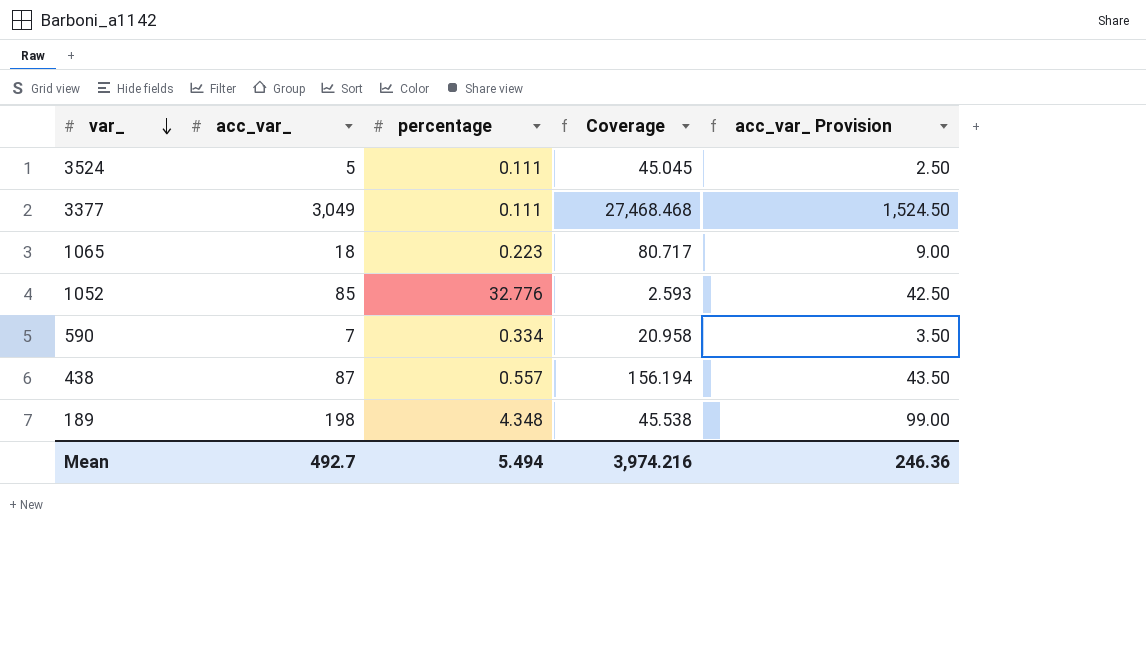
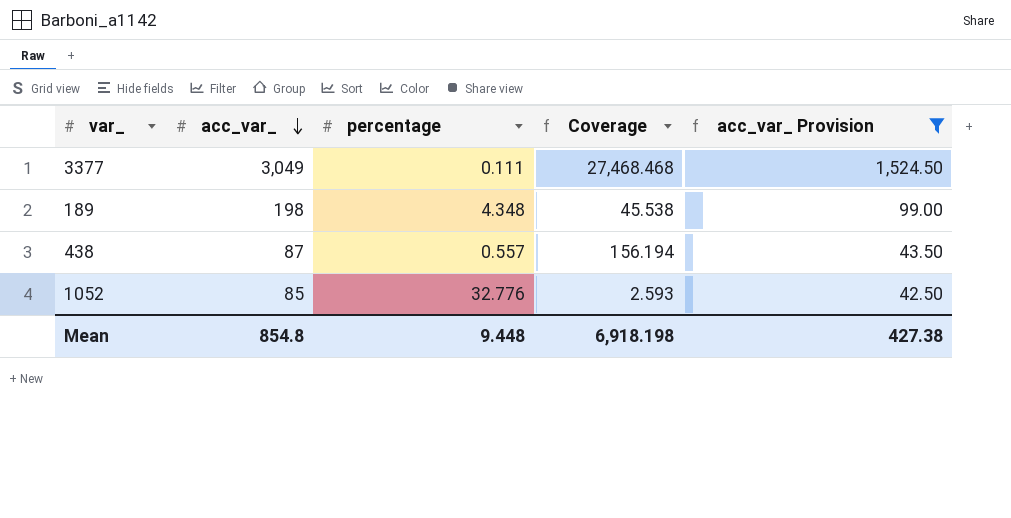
filter: none -> acc_var_ Provision >= 42.50
row order: var_ descending -> acc_var_ descending
Mean | acc_var_: 492.7 -> 854.8
Mean | percentage: 5.494 -> 9.448
Mean | Coverage: 3,974.216 -> 6,918.198
Mean | acc_var_ Provision: 246.36 -> 427.38

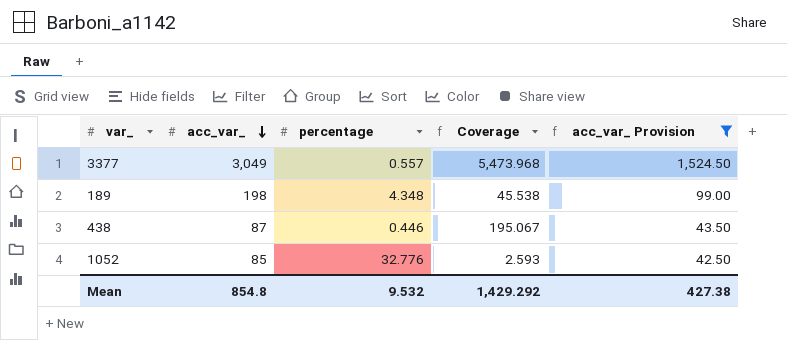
3377 | percentage: 0.111 -> 0.557
3377 | Coverage: 27,468.468 -> 5,473.968
438 | percentage: 0.557 -> 0.446
438 | Coverage: 156.194 -> 195.067
Mean | percentage: 9.448 -> 9.532
Mean | Coverage: 6,918.198 -> 1,429.292

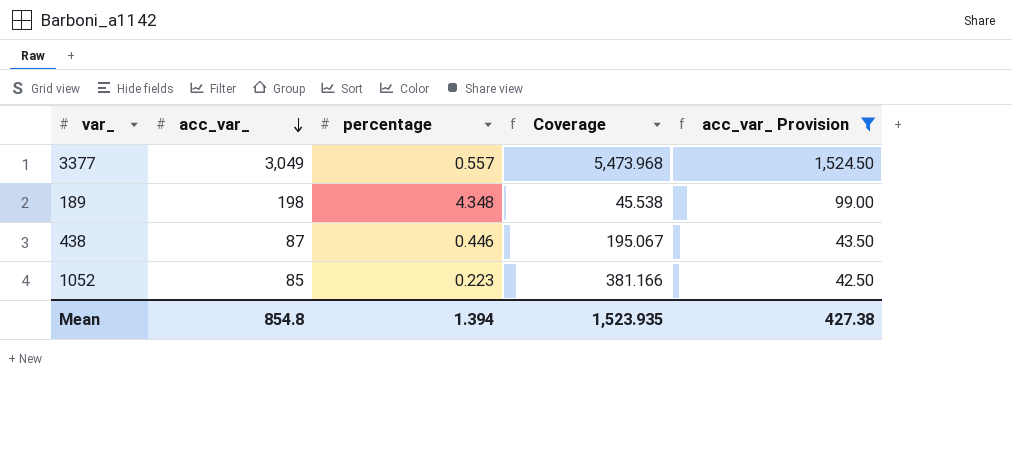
1052 | percentage: 32.776 -> 0.223
1052 | Coverage: 2.593 -> 381.166
Mean | percentage: 9.532 -> 1.394
Mean | Coverage: 1,429.292 -> 1,523.935

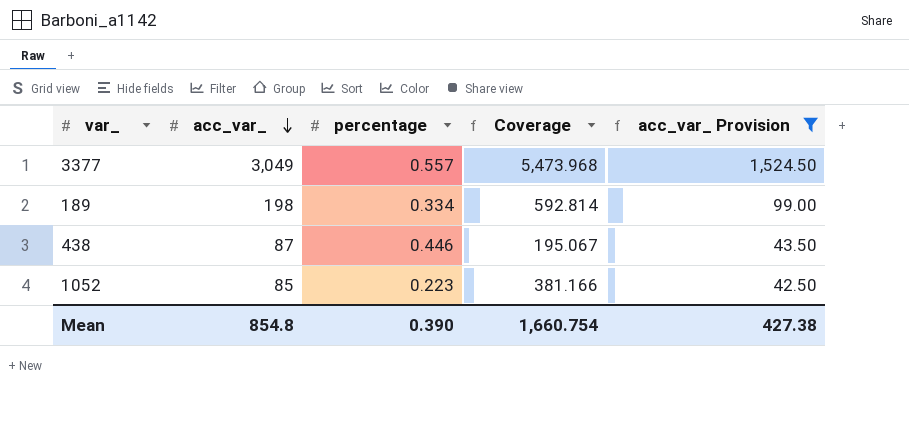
189 | percentage: 4.348 -> 0.334
189 | Coverage: 45.538 -> 592.814
Mean | percentage: 1.394 -> 0.390
Mean | Coverage: 1,523.935 -> 1,660.754

